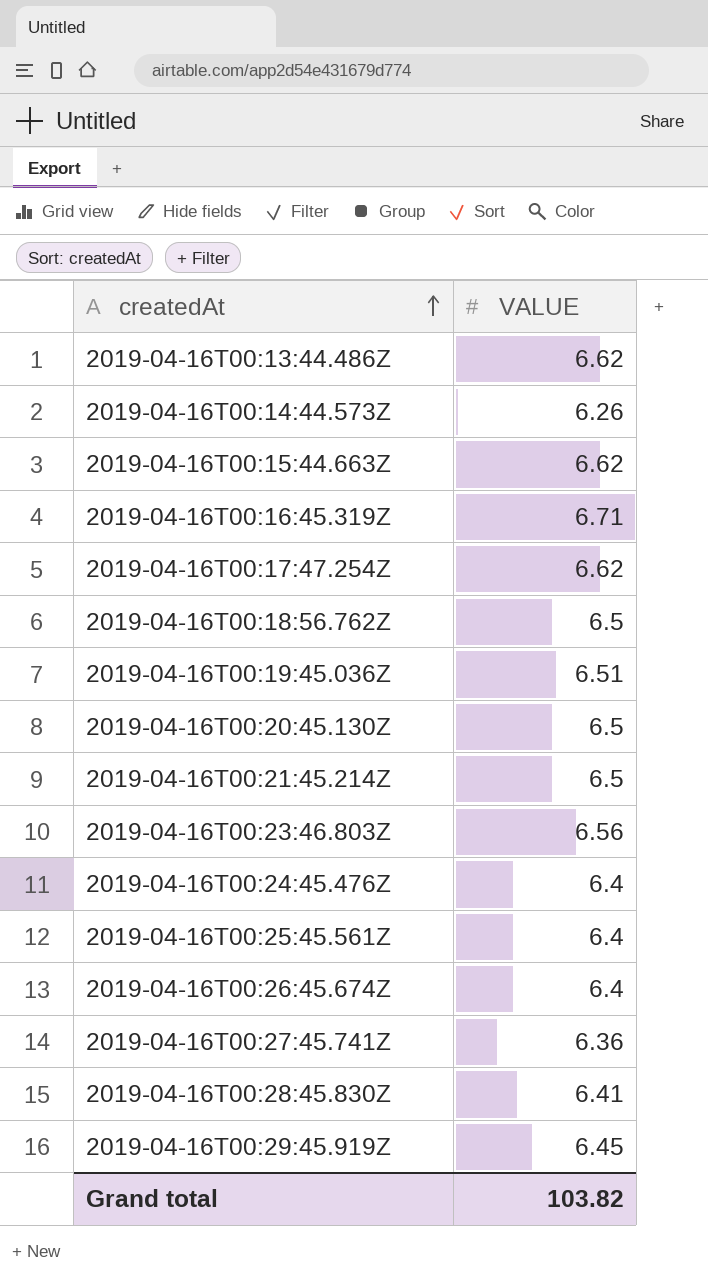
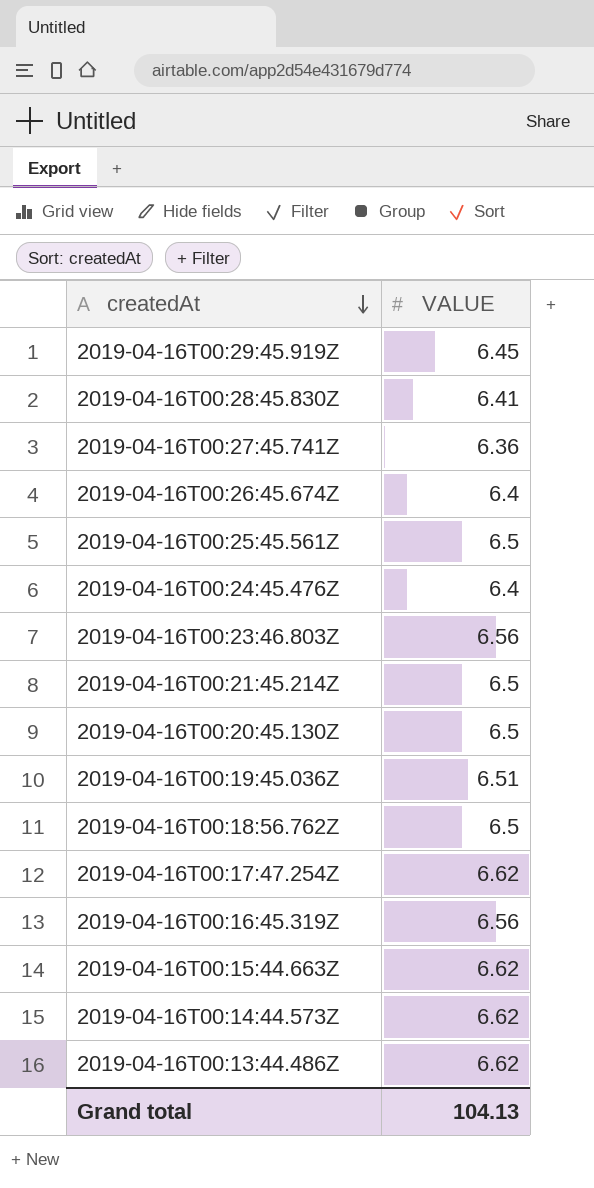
row order: createdAt ascending -> createdAt descending
2019-04-16T00:25:45.561Z | VALUE: 6.4 -> 6.5
2019-04-16T00:16:45.319Z | VALUE: 6.71 -> 6.56
2019-04-16T00:14:44.573Z | VALUE: 6.26 -> 6.62
Grand total | VALUE: 103.82 -> 104.13

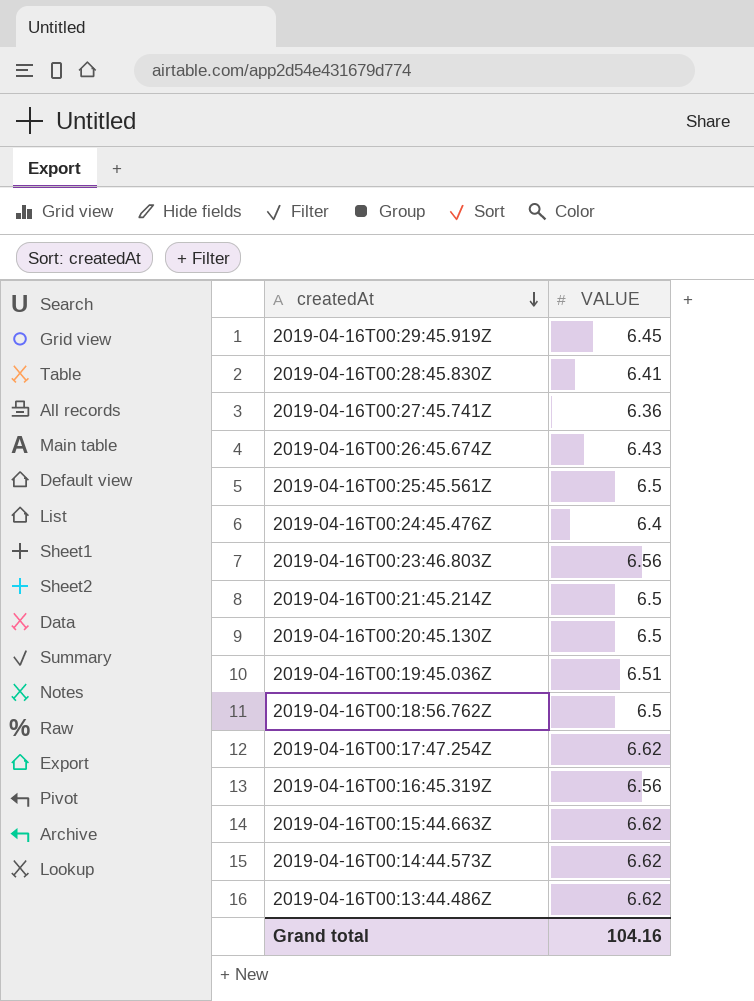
2019-04-16T00:26:45.674Z | VALUE: 6.4 -> 6.43
Grand total | VALUE: 104.13 -> 104.16

